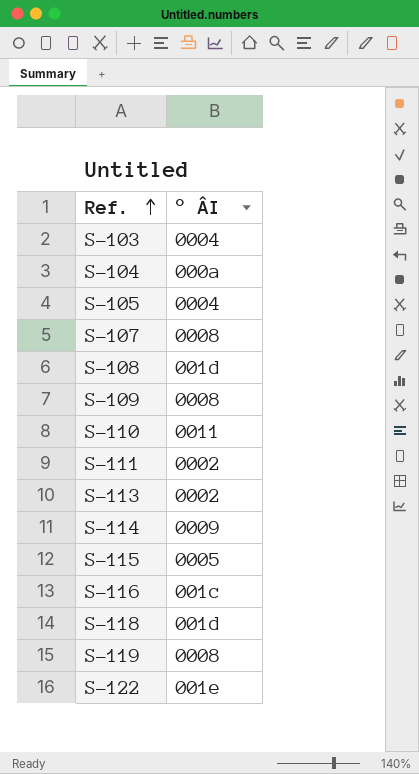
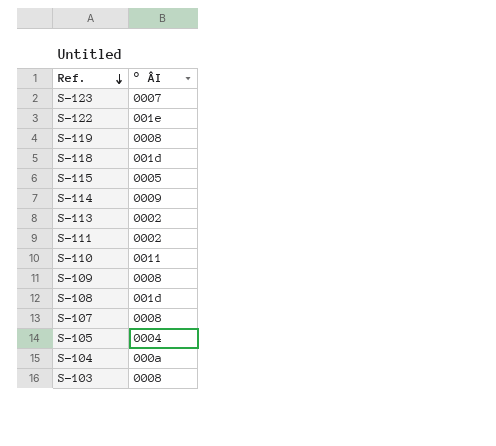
row order: Ref. ascending -> Ref. descending
row S-116: 001c -> none
row S-123: none -> 0007
S-103 | ° ÂI: 0004 -> 0008

